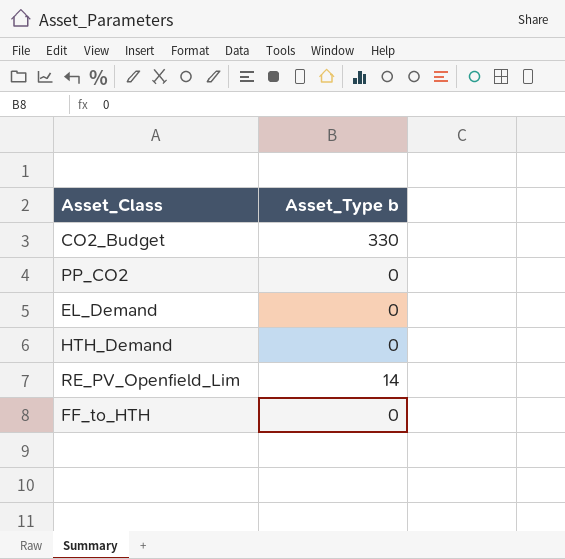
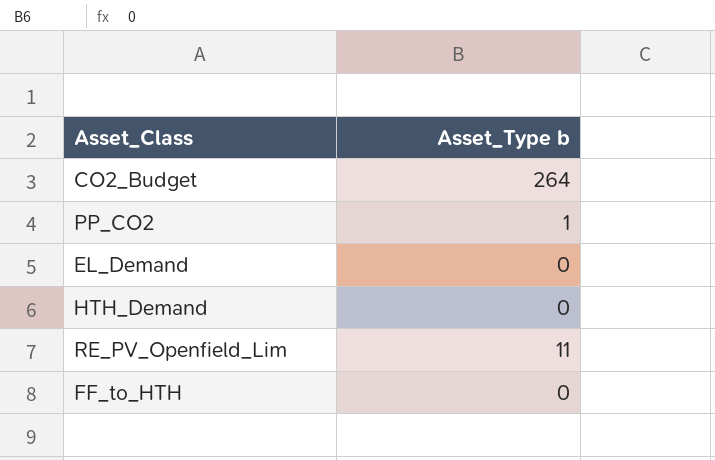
CO2_Budget | Asset_Type b: 330 -> 264
PP_CO2 | Asset_Type b: 0 -> 1
RE_PV_Openfield_Lim | Asset_Type b: 14 -> 11

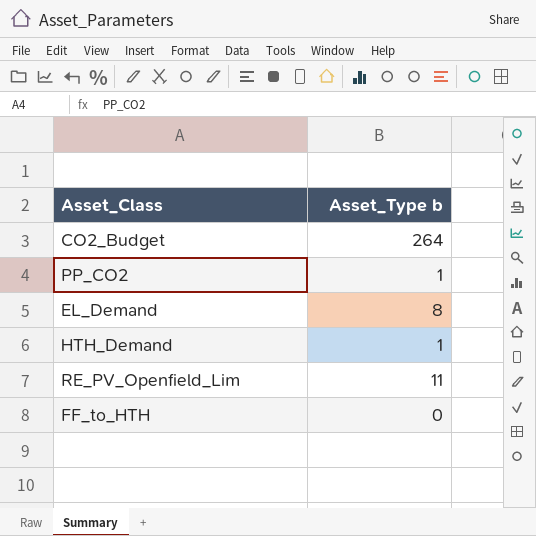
EL_Demand | Asset_Type b: 0 -> 8
HTH_Demand | Asset_Type b: 0 -> 1

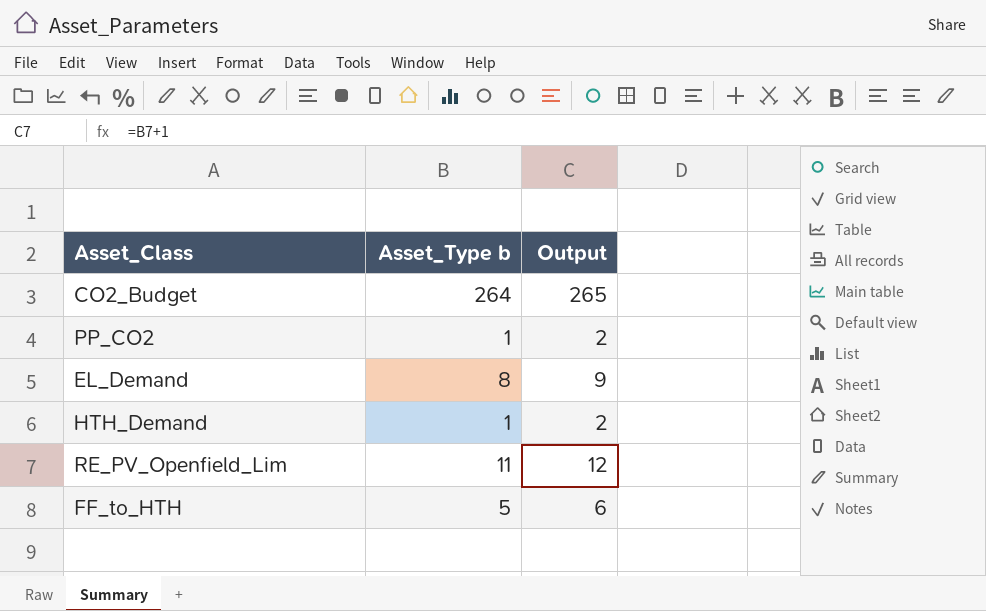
column Output | formula: none -> [Asset_Type b] + 1
FF_to_HTH | Asset_Type b: 0 -> 5

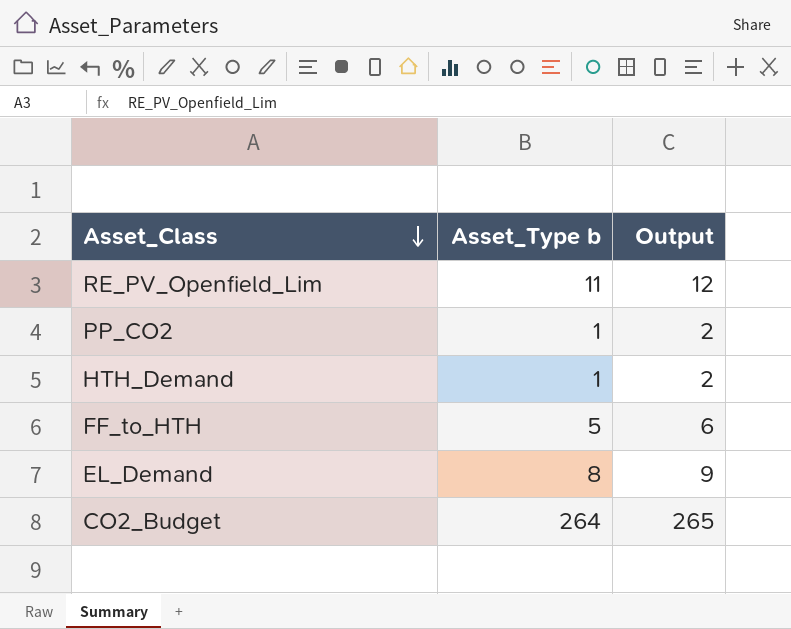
row order: none -> Asset_Class descending

